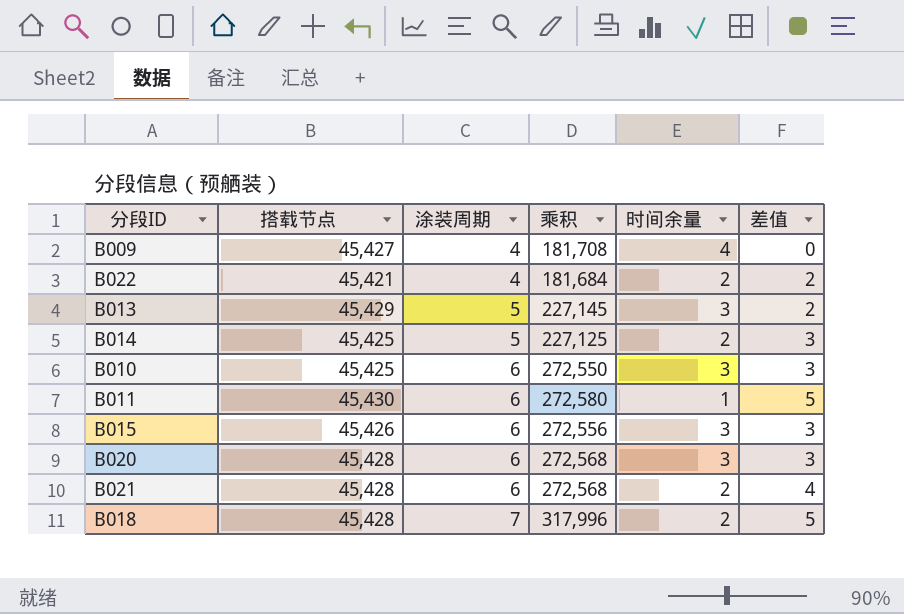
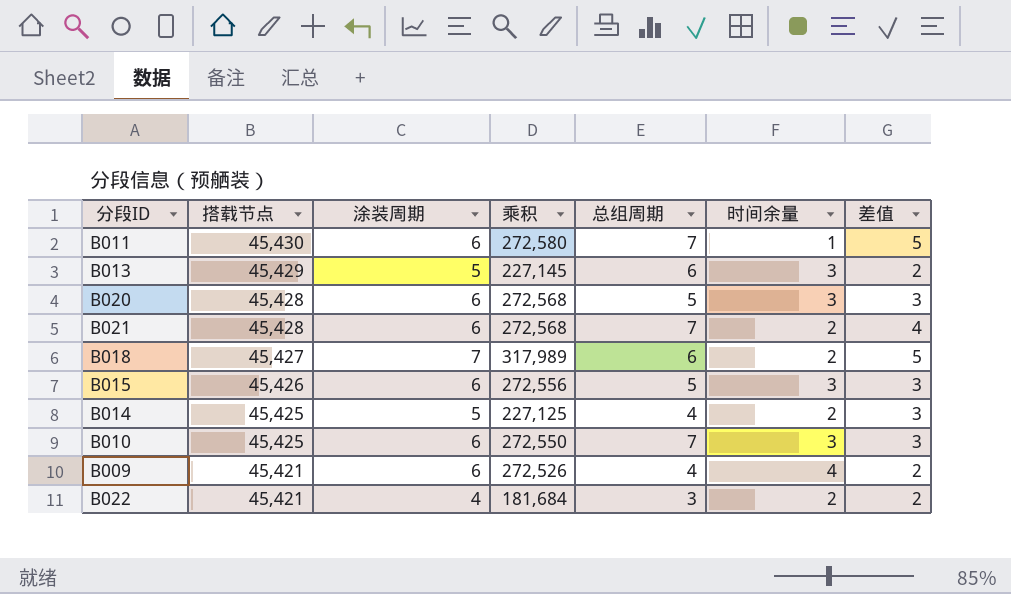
row order: 涂装周期 ascending -> 搭载节点 descending
column 总组周期 | position: none -> 5
B018 | 搭载节点: 45,428 -> 45,427
B018 | 乘积: 317,996 -> 317,989
B009 | 搭载节点: 45,427 -> 45,421
B009 | 涂装周期: 4 -> 6
B009 | 乘积: 181,708 -> 272,526
B009 | 差值: 0 -> 2

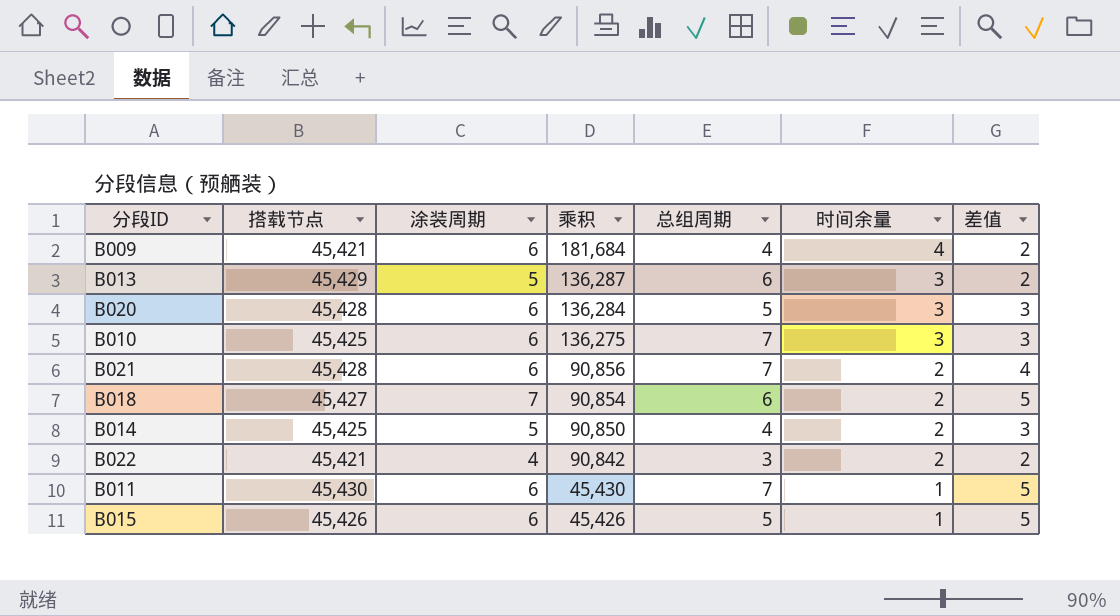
row order: 搭载节点 descending -> 乘积 descending
column 乘积 | formula: [搭载节点] * [涂装周期] -> [搭载节点] * [时间余量]
B015 | 时间余量: 3 -> 1
B015 | 差值: 3 -> 5

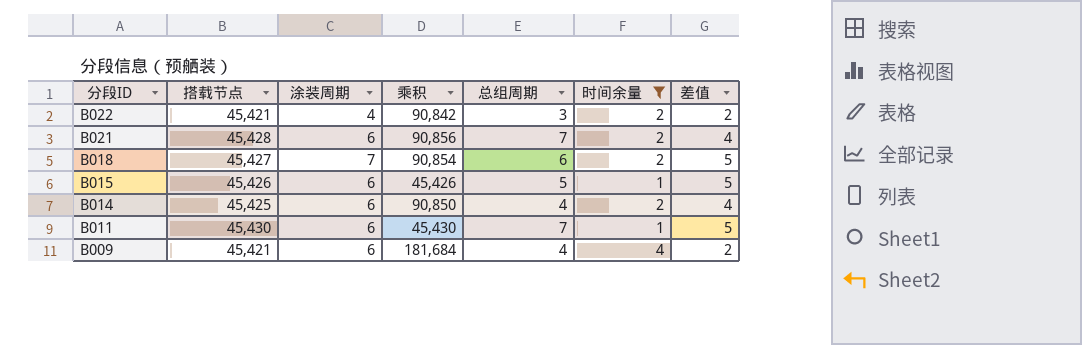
filter: none -> 时间余量 != 3
row order: 乘积 descending -> 分段ID descending
B014 | 涂装周期: 5 -> 6
B014 | 差值: 3 -> 4

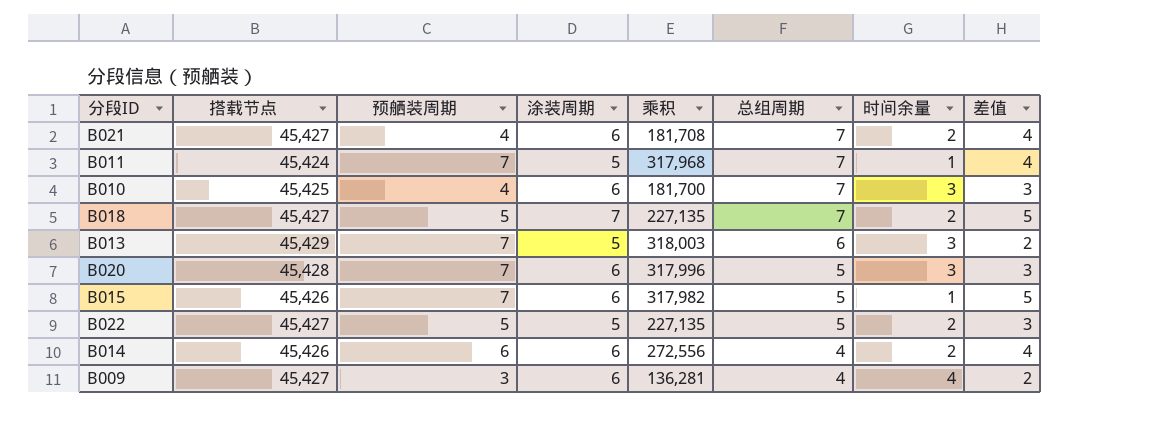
filter: 时间余量 != 3 -> none
row order: 分段ID descending -> 总组周期 descending
column 预舾装周期 | position: none -> 3
column 乘积 | formula: [搭载节点] * [时间余量] -> [搭载节点] * [预舾装周期]
B021 | 搭载节点: 45,428 -> 45,427
B011 | 搭载节点: 45,430 -> 45,424
B011 | 涂装周期: 6 -> 5
B011 | 差值: 5 -> 4
B018 | 总组周期: 6 -> 7
B022 | 搭载节点: 45,421 -> 45,427
B022 | 涂装周期: 4 -> 5
B022 | 总组周期: 3 -> 5
B022 | 差值: 2 -> 3
B014 | 搭载节点: 45,425 -> 45,426
B009 | 搭载节点: 45,421 -> 45,427

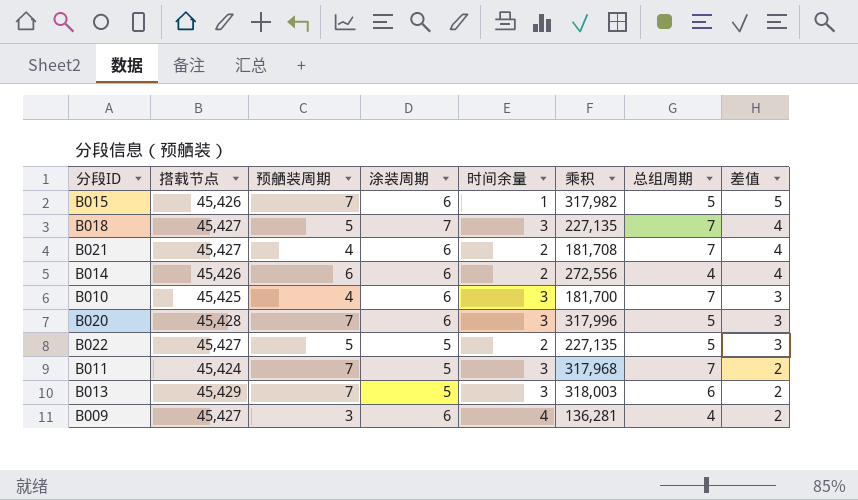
row order: 总组周期 descending -> 差值 descending
column 时间余量 | position: 7 -> 5
B018 | 时间余量: 2 -> 3
B018 | 差值: 5 -> 4
B011 | 时间余量: 1 -> 3
B011 | 差值: 4 -> 2

